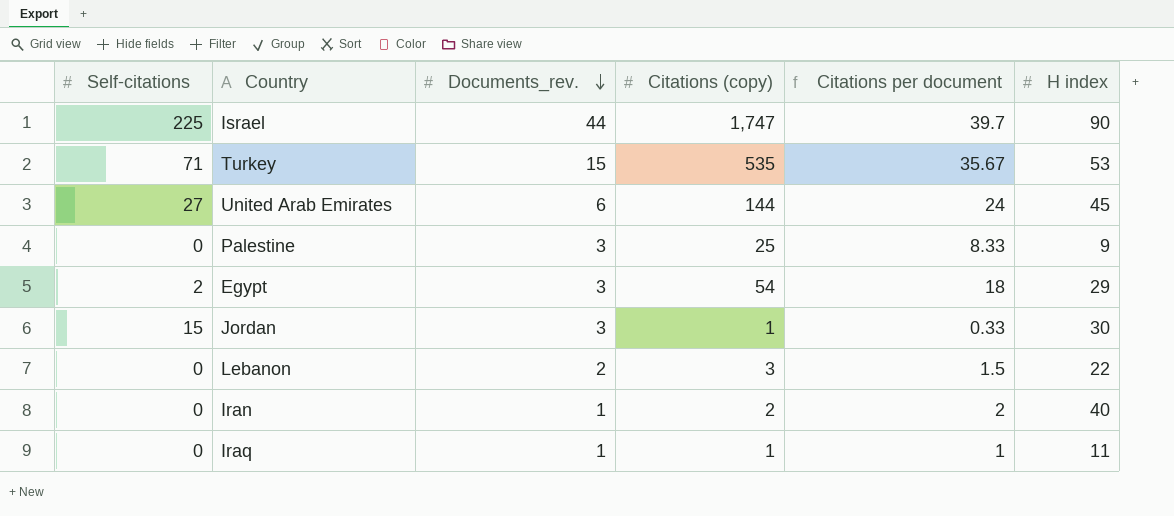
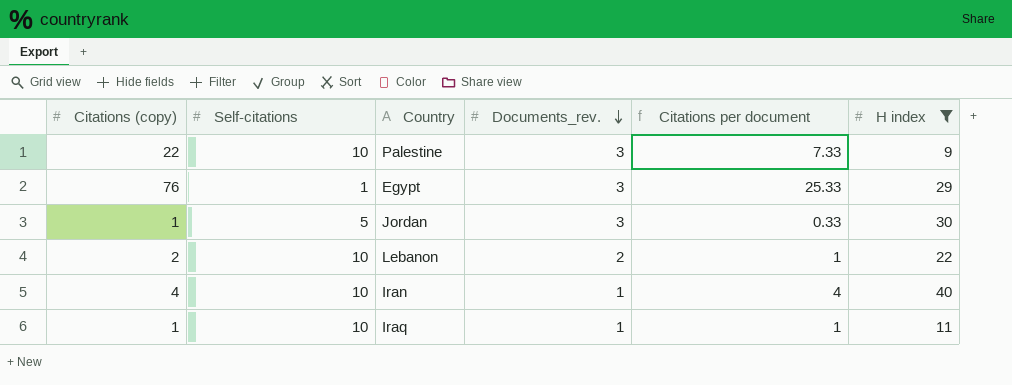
filter: none -> H index <= 40
column Citations (copy) | position: 4 -> 1
Palestine | Citations (copy): 25 -> 22
Palestine | Self-citations: 0 -> 10
Palestine | Citations per document: 8.33 -> 7.33
Egypt | Citations (copy): 54 -> 76
Egypt | Self-citations: 2 -> 1
Egypt | Citations per document: 18 -> 25.33
Jordan | Self-citations: 15 -> 5
Lebanon | Citations (copy): 3 -> 2
Lebanon | Self-citations: 0 -> 10
Lebanon | Citations per document: 1.5 -> 1
Iran | Citations (copy): 2 -> 4
Iran | Self-citations: 0 -> 10
Iran | Citations per document: 2 -> 4
Iraq | Self-citations: 0 -> 10

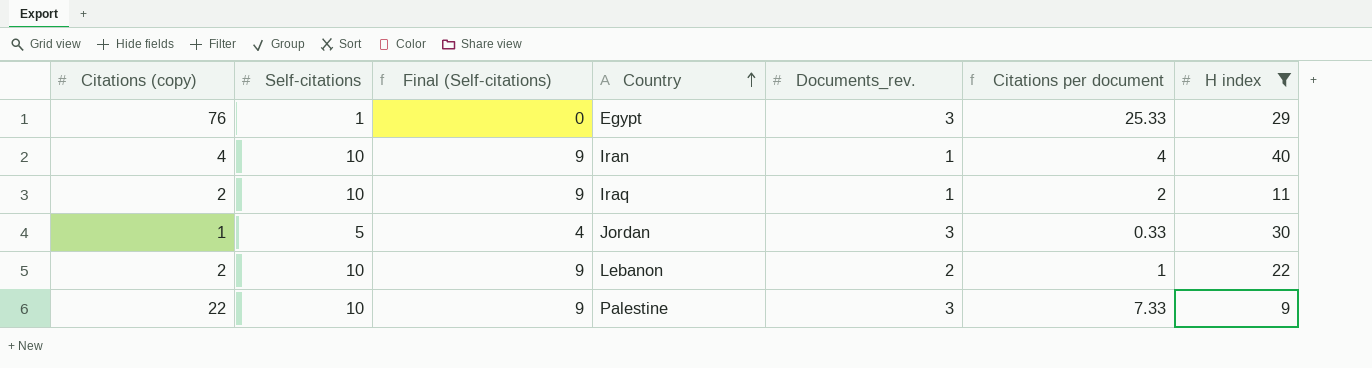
row order: Documents_rev. descending -> Country ascending
column Final (Self-citations) | formula: none -> [Self-citations] - 1
Iraq | Citations (copy): 1 -> 2
Iraq | Citations per document: 1 -> 2

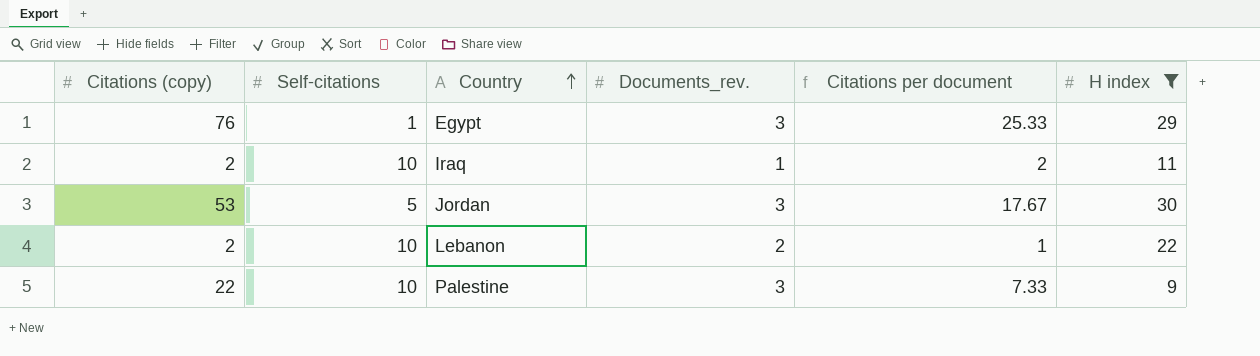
column Final (Self-citations) | formula: [Self-citations] - 1 -> none
row Iran: 4 | 10 | 9 | 1 | 4 | 40 -> none
Jordan | Citations (copy): 1 -> 53
Jordan | Citations per document: 0.33 -> 17.67

